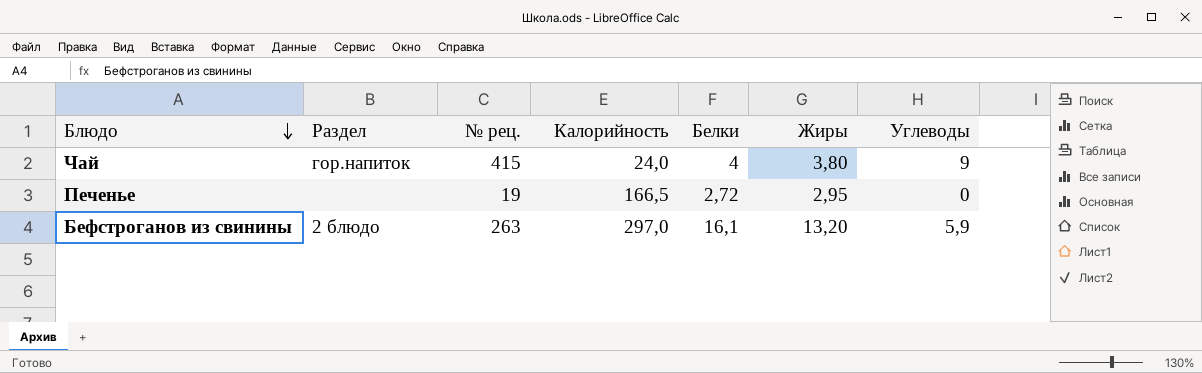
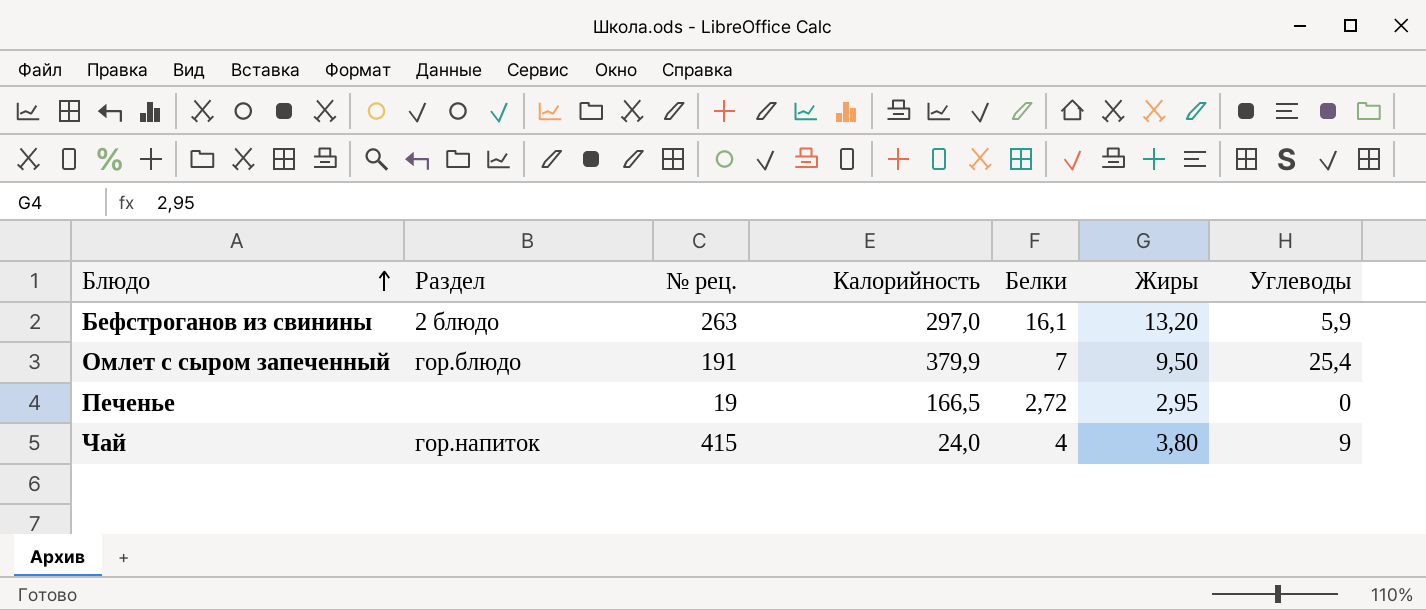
row order: Блюдо descending -> Блюдо ascending
row Омлет с сыром запеченный: none -> гор.блюдо | 191 | 379,9 | 7 | 9,50 | 25,4

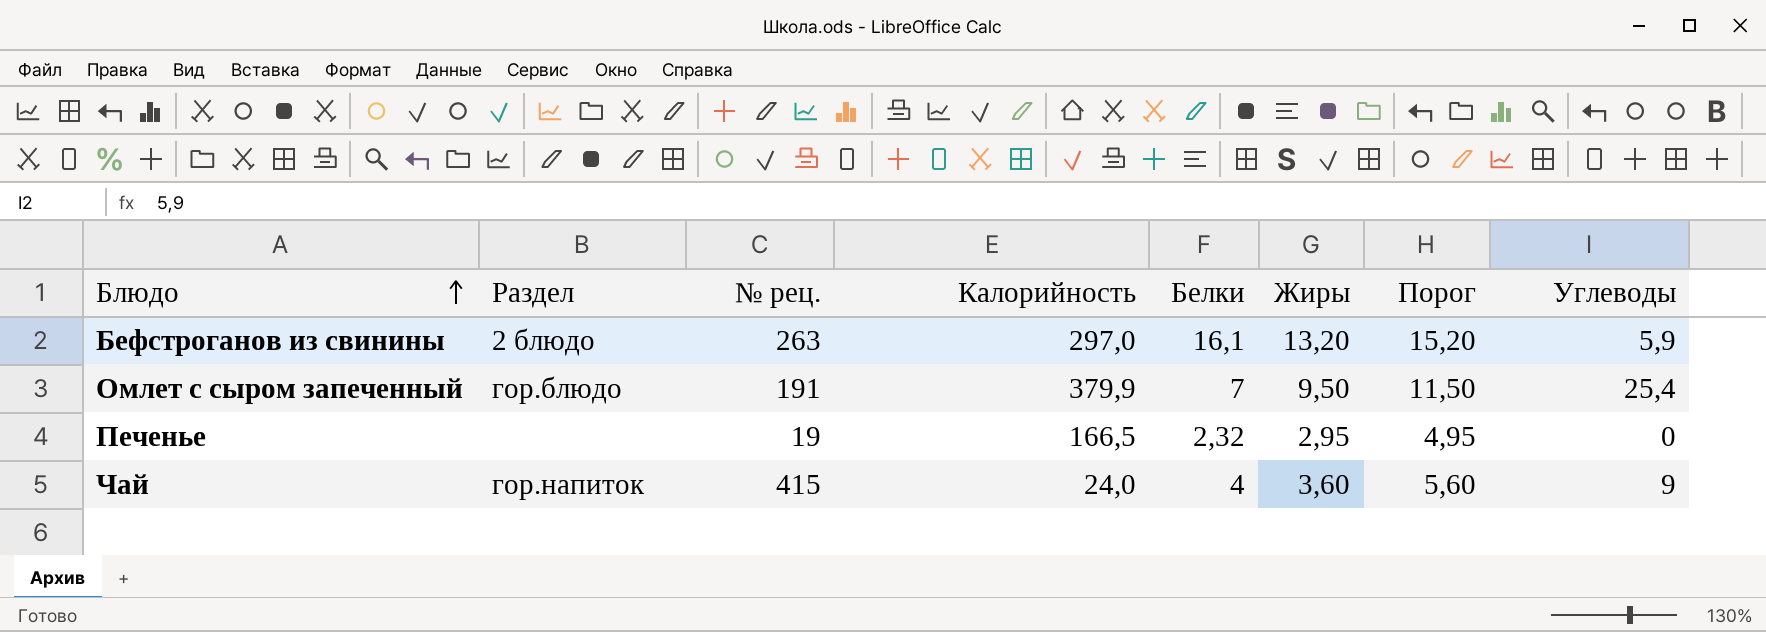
column Порог | formula: none -> [Жиры] + 2
Печенье | Белки: 2,72 -> 2,32
Чай | Жиры: 3,80 -> 3,60

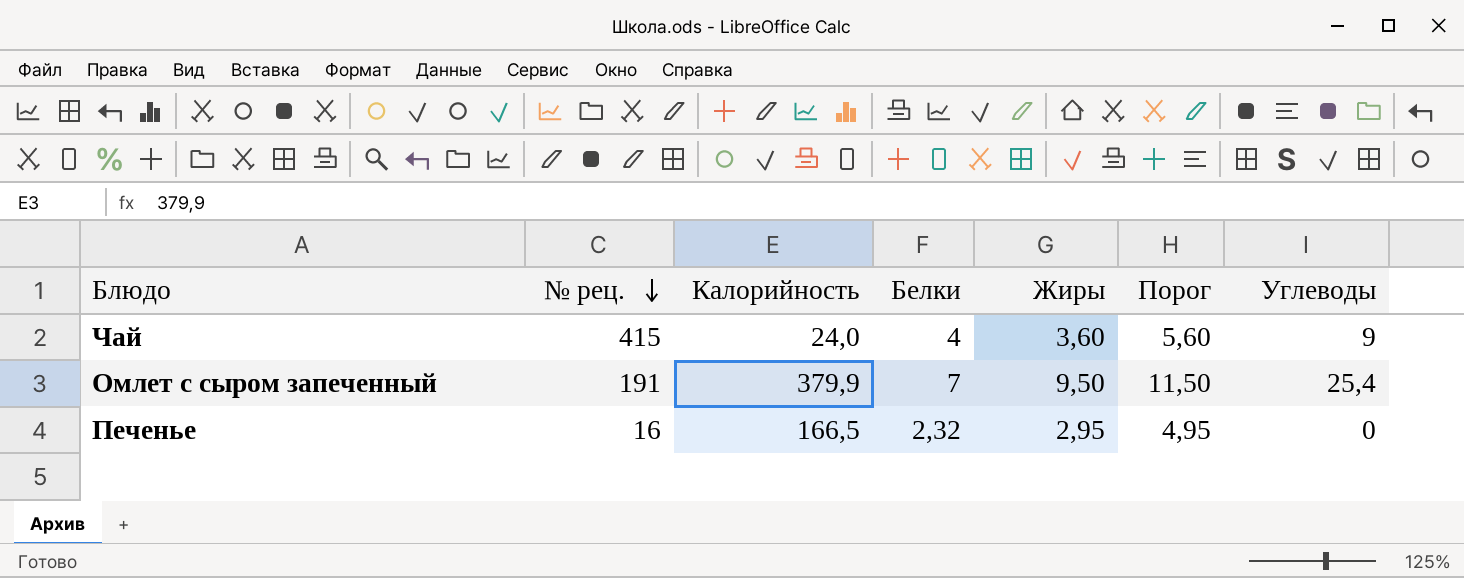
row order: Блюдо ascending -> № рец. descending
column Раздел | position: 2 -> none
row Бефстроганов из свинины: 2 блюдо | 263 | 297,0 | 16,1 | 13,20 | 15,20 | 5,9 -> none
Печенье | № рец.: 19 -> 16

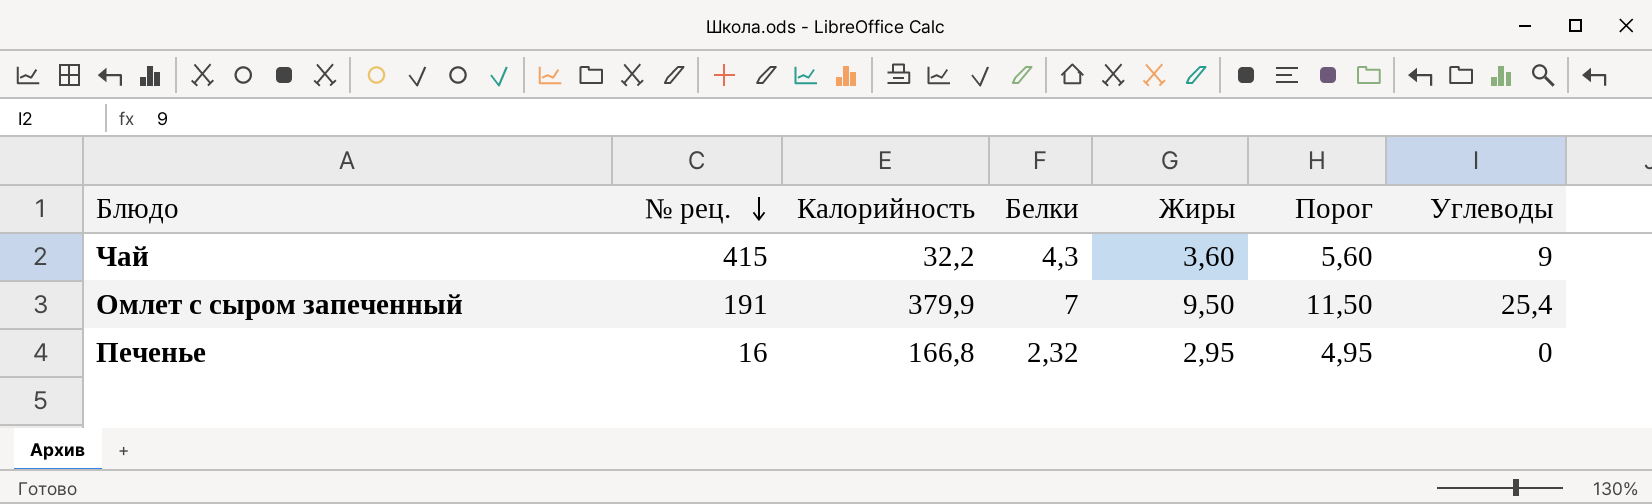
Чай | Калорийность: 24,0 -> 32,2
Чай | Белки: 4 -> 4,3
Печенье | Калорийность: 166,5 -> 166,8

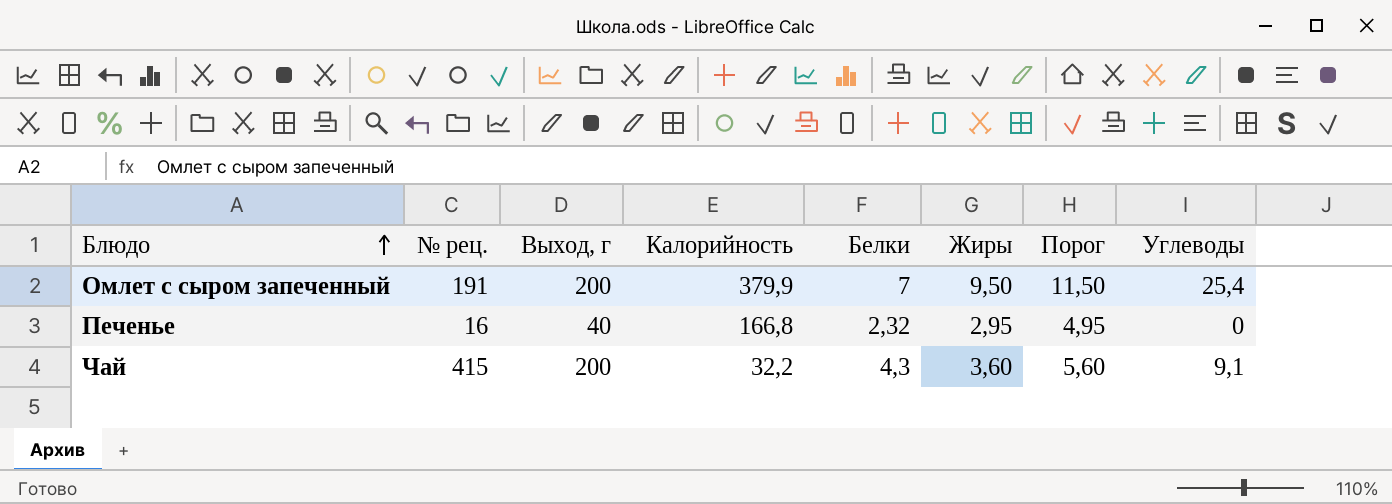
row order: № рец. descending -> Блюдо ascending
column Выход, г | position: none -> 3
Чай | Углеводы: 9 -> 9,1

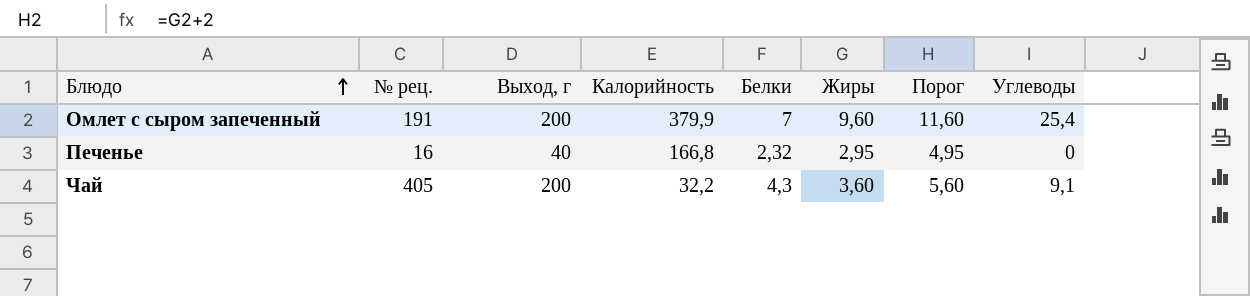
Омлет с сыром запеченный | Жиры: 9,50 -> 9,60
Омлет с сыром запеченный | Порог: 11,50 -> 11,60
Чай | № рец.: 415 -> 405

